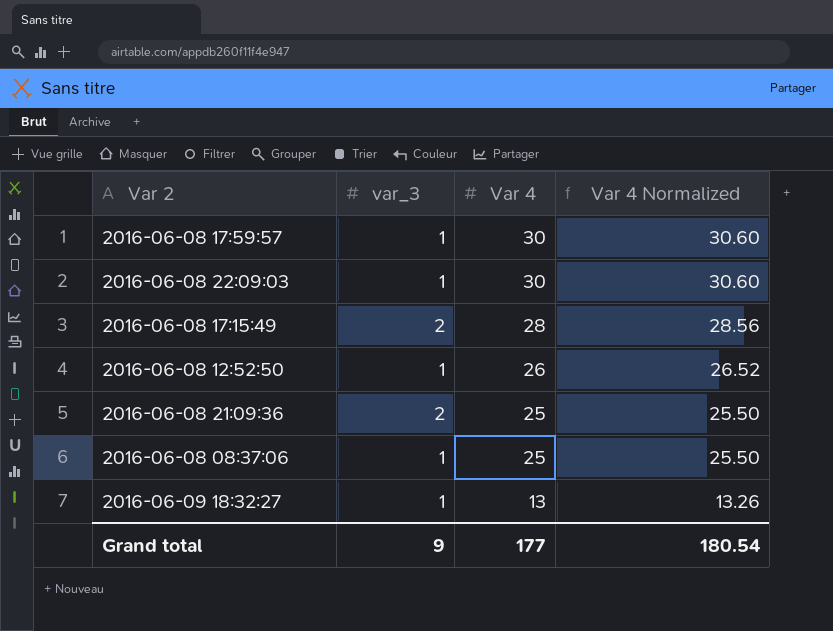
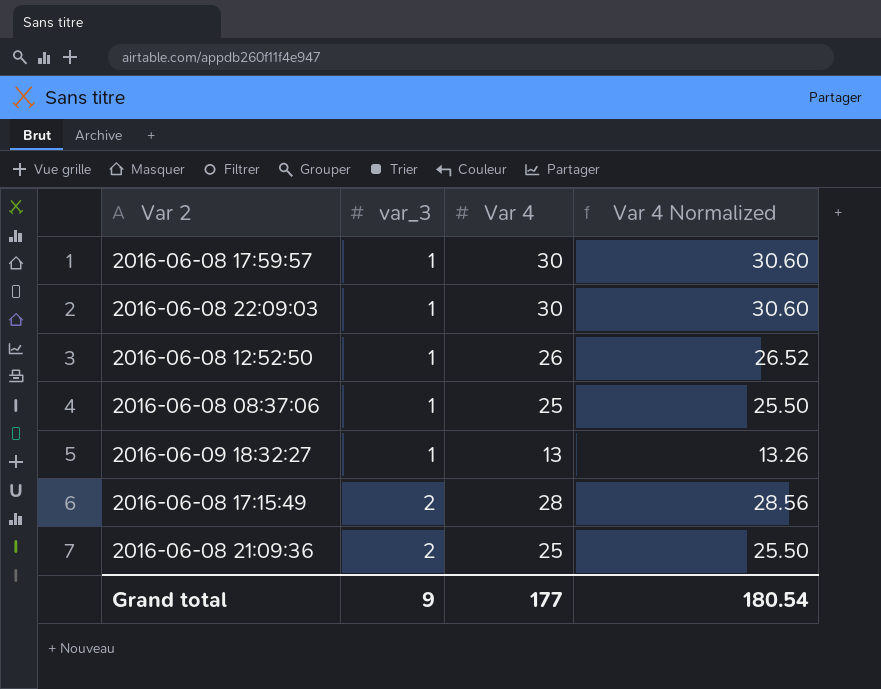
row order: Var 4 descending -> var_3 ascending

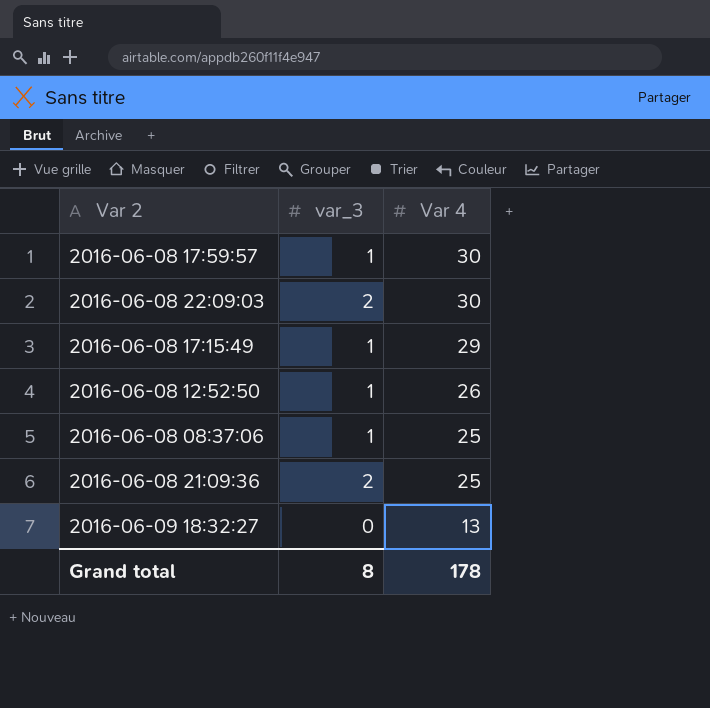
row order: var_3 ascending -> Var 4 descending
column Var 4 Normalized | formula: [Var 4] * 1.02 -> none
2016-06-08 22:09:03 | var_3: 1 -> 2
2016-06-08 17:15:49 | var_3: 2 -> 1
2016-06-08 17:15:49 | Var 4: 28 -> 29
2016-06-09 18:32:27 | var_3: 1 -> 0
Grand total | var_3: 9 -> 8
Grand total | Var 4: 177 -> 178

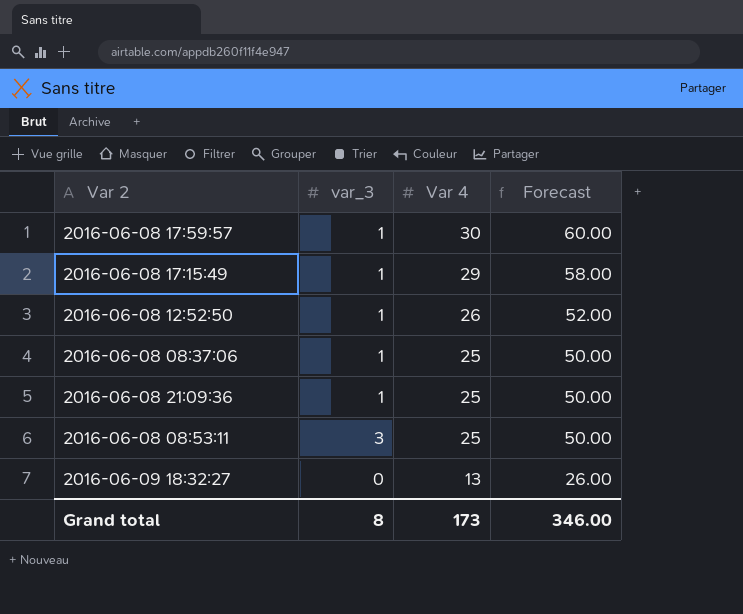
column Forecast | formula: none -> [Var 4] * 2
row 2016-06-08 22:09:03: 2 | 30 -> none
2016-06-08 21:09:36 | var_3: 2 -> 1
row 2016-06-08 08:53:11: none -> 3 | 25 | 50.00
Grand total | Var 4: 178 -> 173

